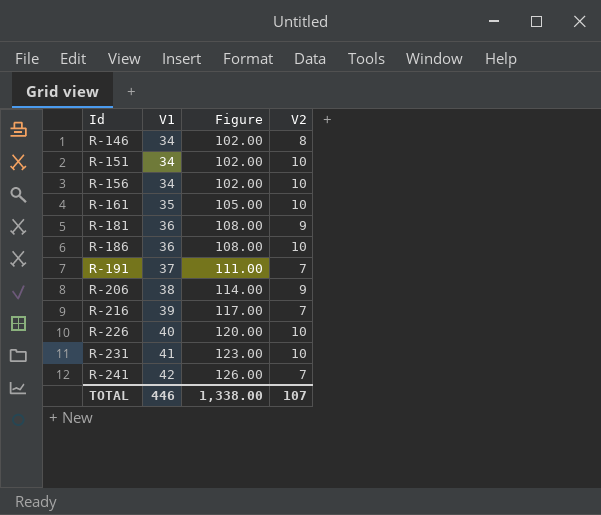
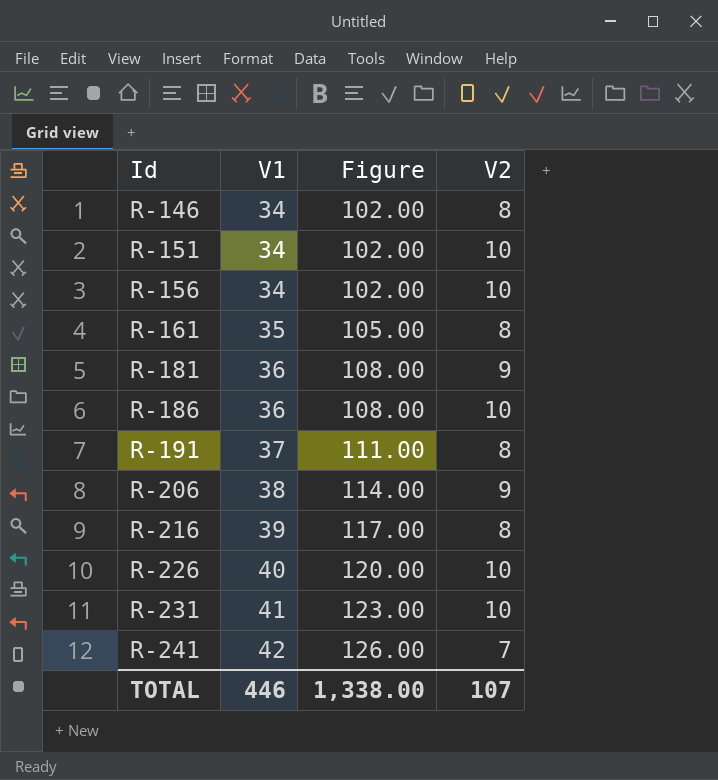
R-161 | V2: 10 -> 8
R-191 | V2: 7 -> 8
R-216 | V2: 7 -> 8

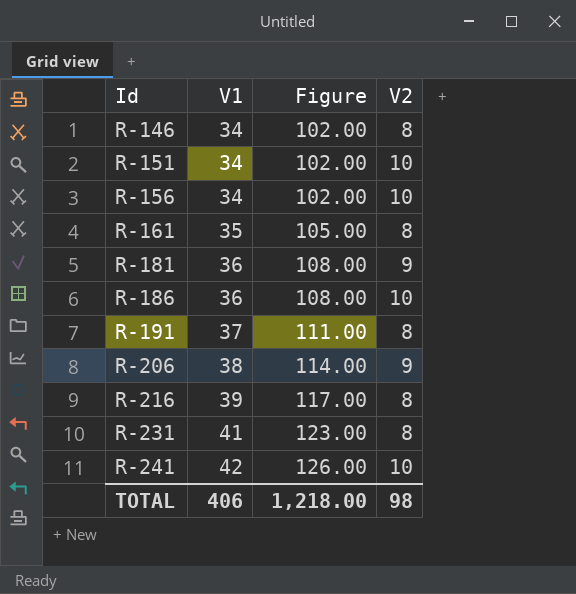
row R-226: 40 | 120.00 | 10 -> none
R-231 | V2: 10 -> 8
R-241 | V2: 7 -> 10
TOTAL | V1: 446 -> 406
TOTAL | Figure: 1,338.00 -> 1,218.00
TOTAL | V2: 107 -> 98

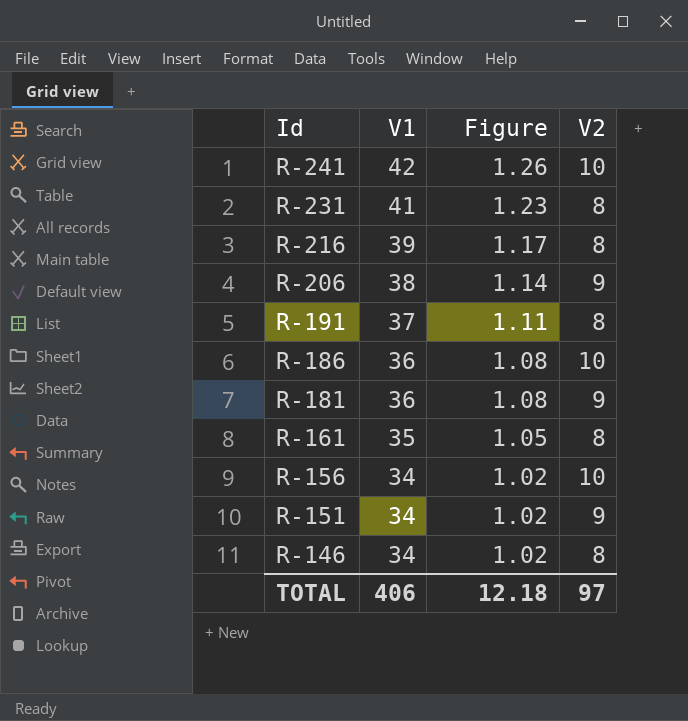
row order: Id ascending -> Id descending
column Figure | formula: [V1] * 3 -> [V1] * 0.03
R-151 | V2: 10 -> 9
TOTAL | Figure: 1,218.00 -> 12.18
TOTAL | V2: 98 -> 97

